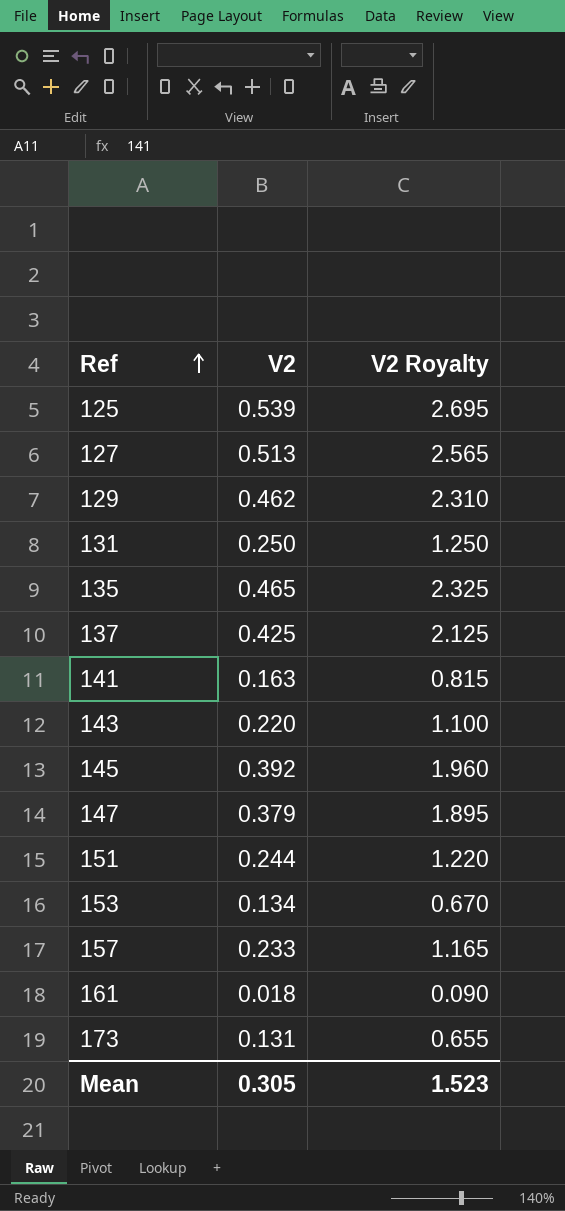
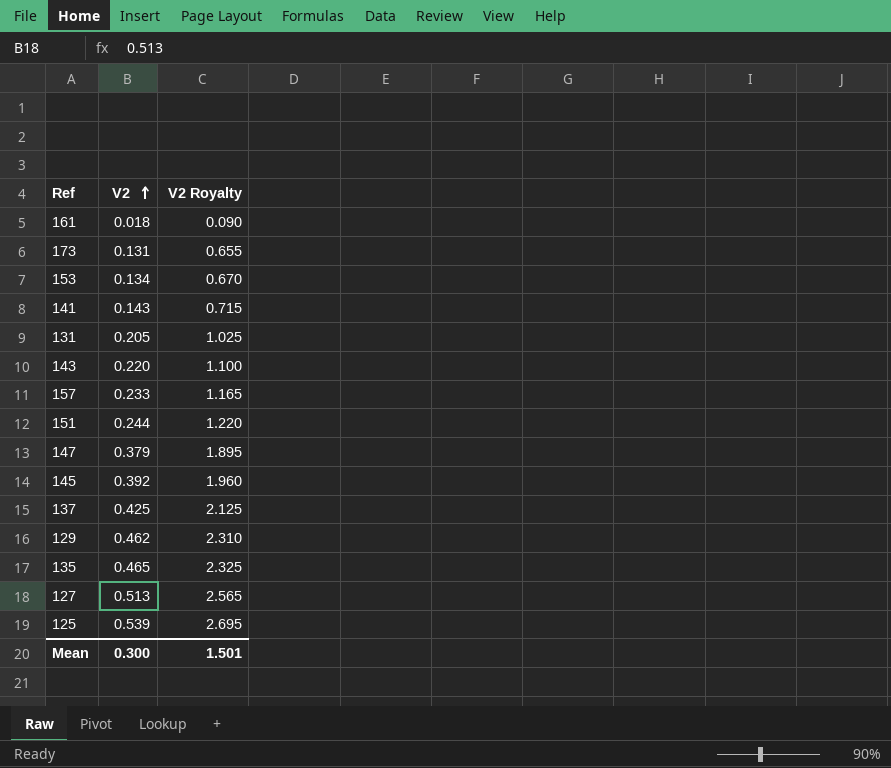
row order: Ref ascending -> V2 ascending
141 | V2: 0.163 -> 0.143
141 | V2 Royalty: 0.815 -> 0.715
131 | V2: 0.250 -> 0.205
131 | V2 Royalty: 1.250 -> 1.025
Mean | V2: 0.305 -> 0.300
Mean | V2 Royalty: 1.523 -> 1.501

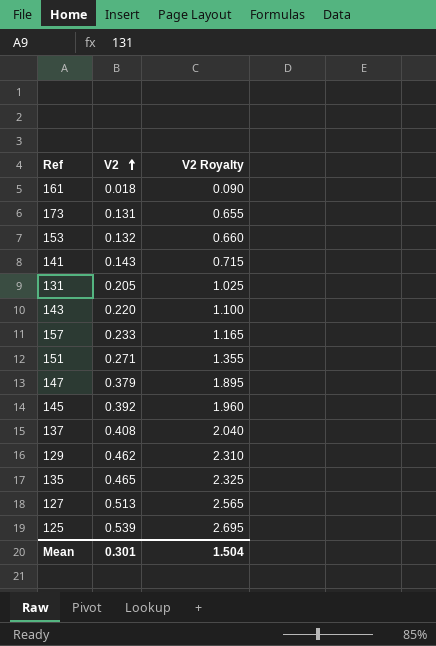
153 | V2: 0.134 -> 0.132
153 | V2 Royalty: 0.670 -> 0.660
151 | V2: 0.244 -> 0.271
151 | V2 Royalty: 1.220 -> 1.355
137 | V2: 0.425 -> 0.408
137 | V2 Royalty: 2.125 -> 2.040
Mean | V2: 0.300 -> 0.301
Mean | V2 Royalty: 1.501 -> 1.504

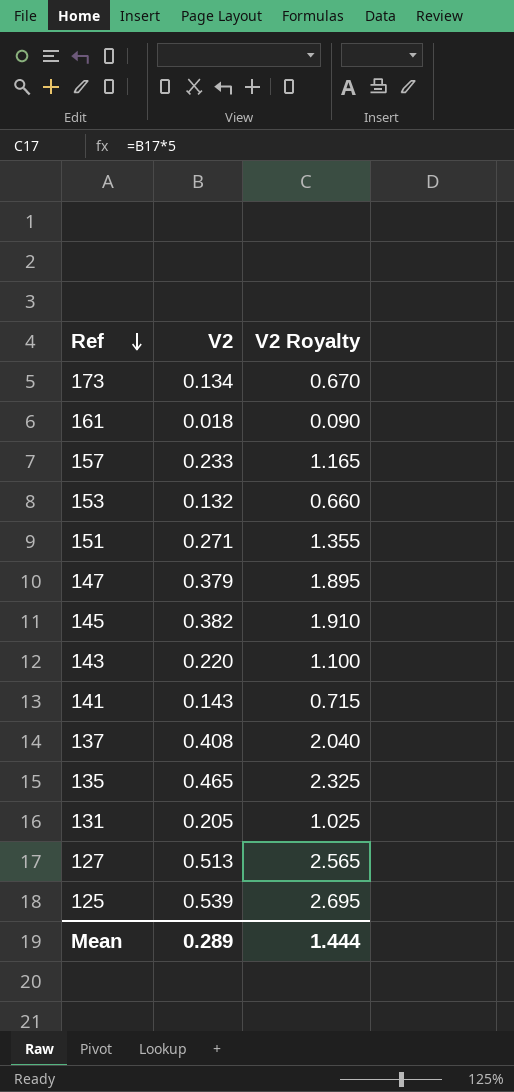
row order: V2 ascending -> Ref descending
row 129: 0.462 | 2.310 -> none
173 | V2: 0.131 -> 0.134
173 | V2 Royalty: 0.655 -> 0.670
145 | V2: 0.392 -> 0.382
145 | V2 Royalty: 1.960 -> 1.910
Mean | V2: 0.301 -> 0.289
Mean | V2 Royalty: 1.504 -> 1.444

